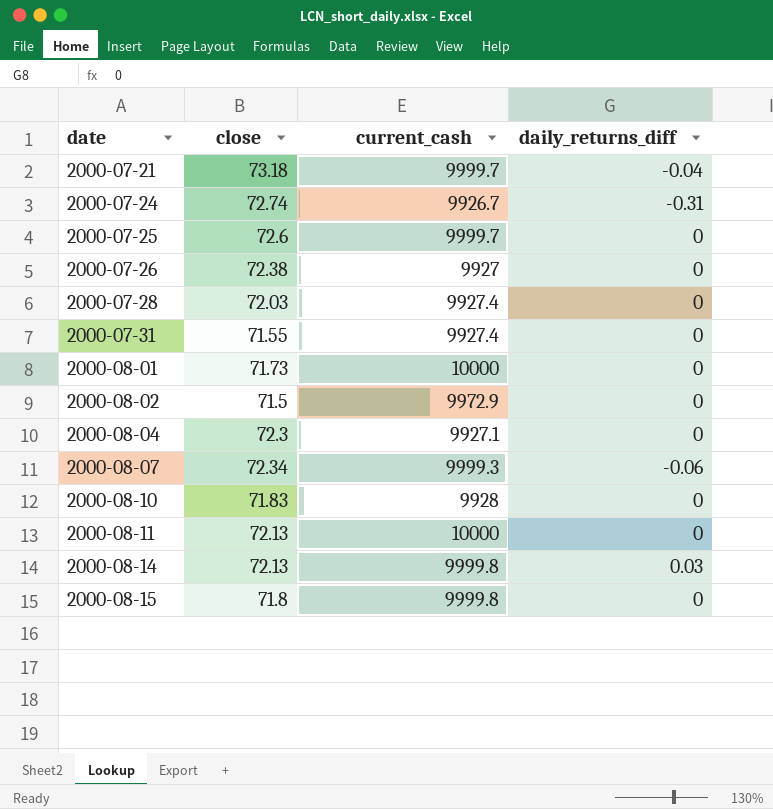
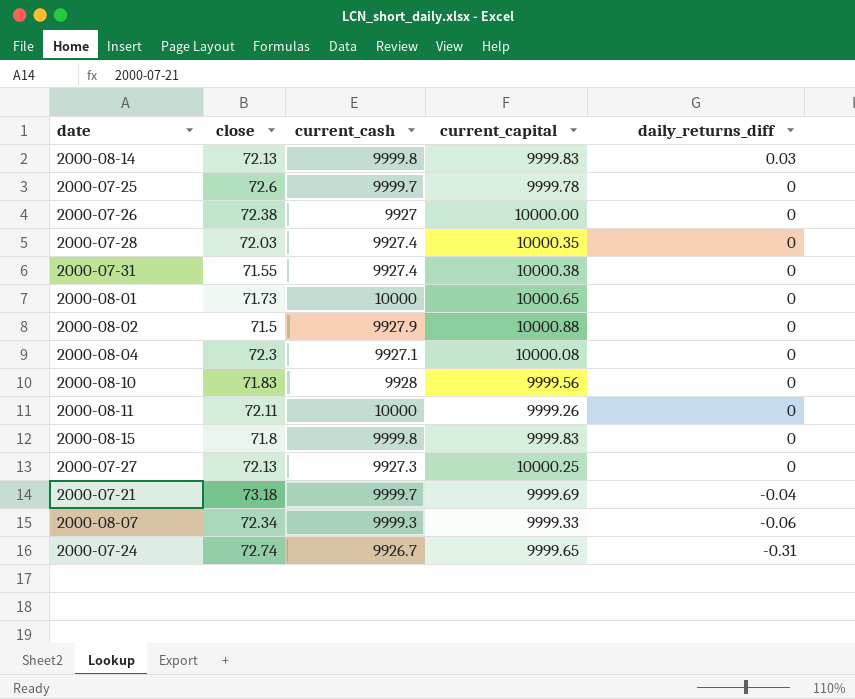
row order: date ascending -> daily_returns_diff descending
column current_capital | position: none -> 4
2000-08-02 | current_cash: 9972.9 -> 9927.9
2000-08-11 | close: 72.13 -> 72.11
row 2000-07-27: none -> 72.13 | 9927.3 | 10000.25 | 0

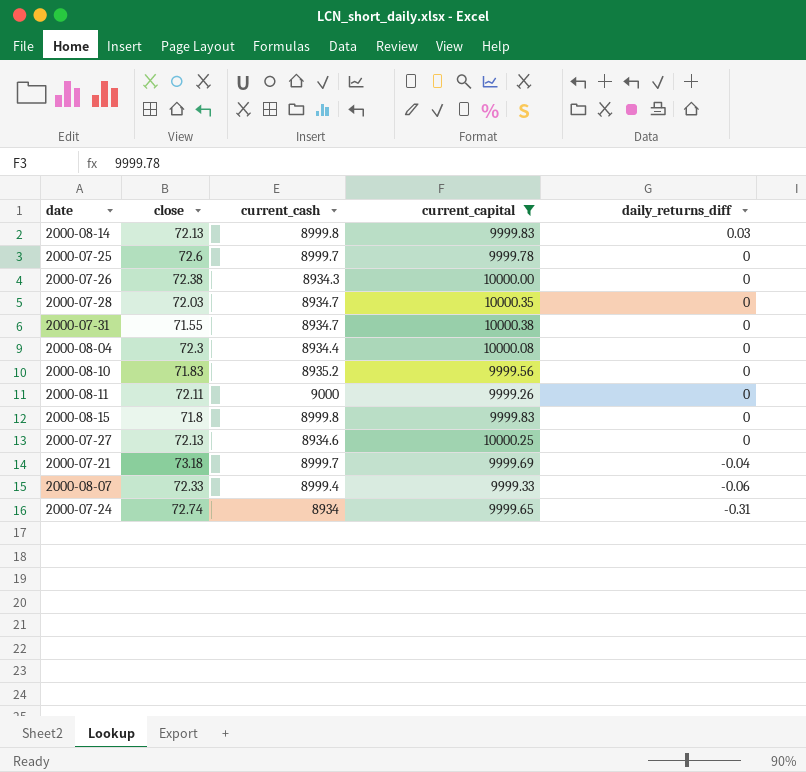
filter: none -> current_capital <= 10000.38
2000-08-14 | current_cash: 9999.8 -> 8999.8
2000-07-25 | current_cash: 9999.7 -> 8999.7
2000-07-26 | current_cash: 9927 -> 8934.3
2000-07-28 | current_cash: 9927.4 -> 8934.7
2000-07-31 | current_cash: 9927.4 -> 8934.7
2000-08-04 | current_cash: 9927.1 -> 8934.4
2000-08-10 | current_cash: 9928 -> 8935.2
2000-08-11 | current_cash: 10000 -> 9000
2000-08-15 | current_cash: 9999.8 -> 8999.8
2000-07-27 | current_cash: 9927.3 -> 8934.6
2000-07-21 | current_cash: 9999.7 -> 8999.7
2000-08-07 | close: 72.34 -> 72.33
2000-08-07 | current_cash: 9999.3 -> 8999.4
2000-07-24 | current_cash: 9926.7 -> 8934

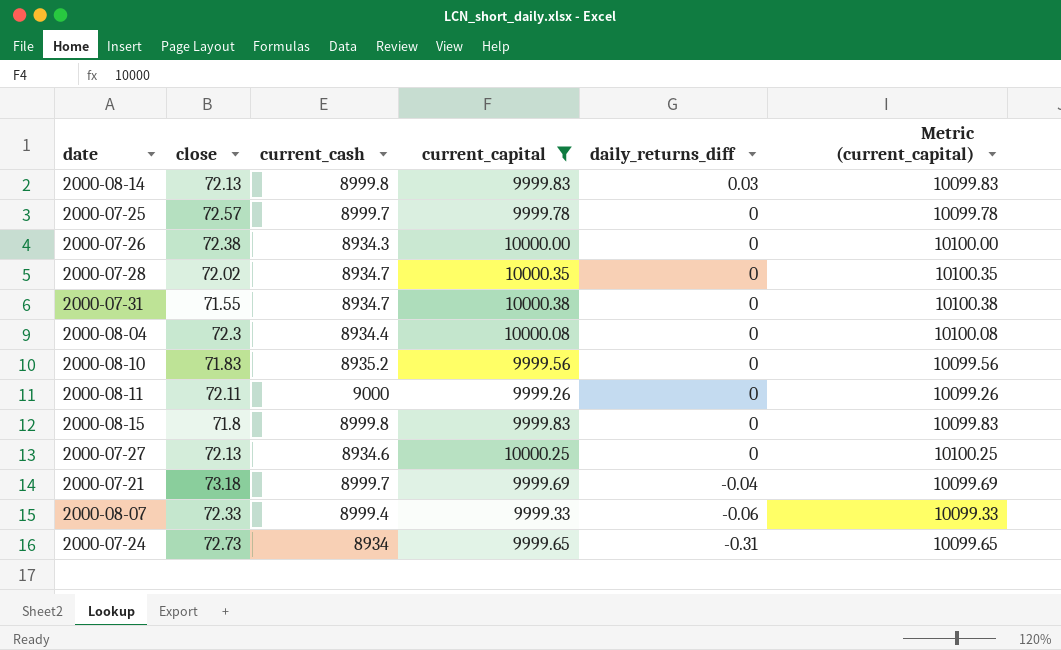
column Metric (current_capital) | formula: none -> [current_capital] + 100
2000-07-25 | close: 72.6 -> 72.57
2000-07-28 | close: 72.03 -> 72.02
2000-07-24 | close: 72.74 -> 72.73

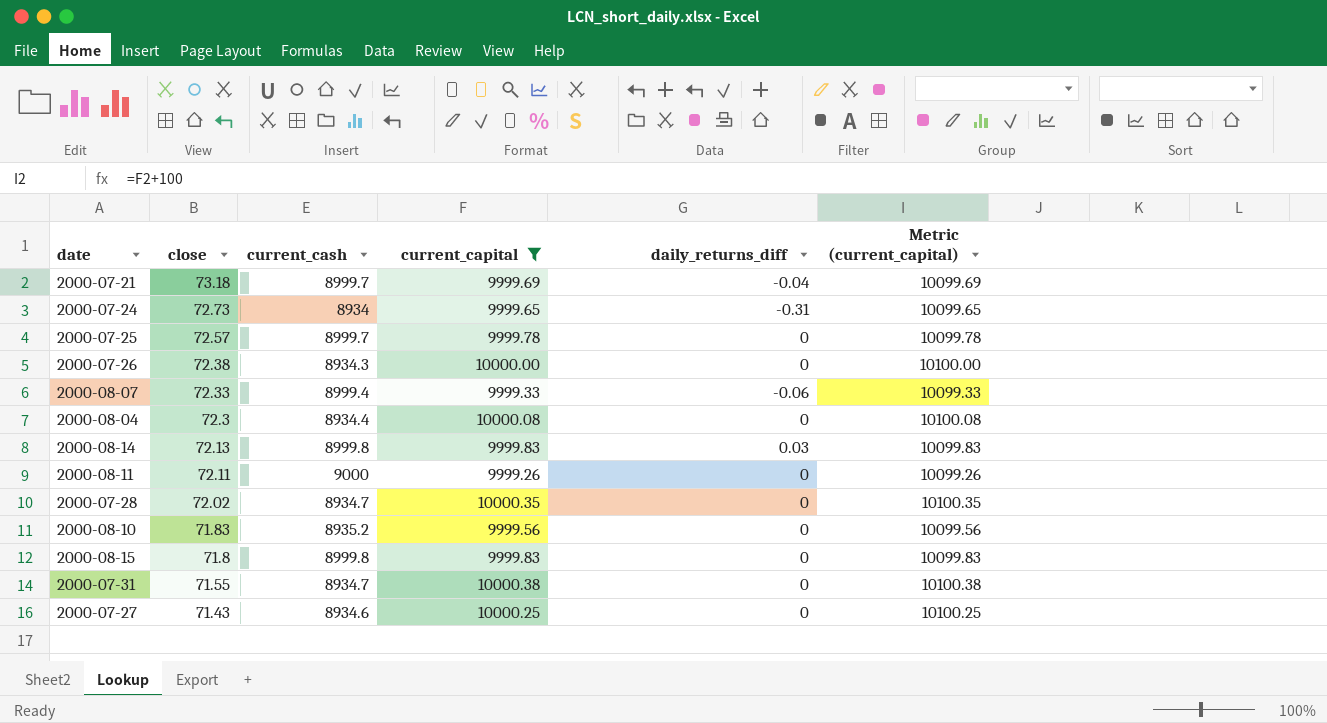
row order: daily_returns_diff descending -> close descending
2000-07-27 | close: 72.13 -> 71.43

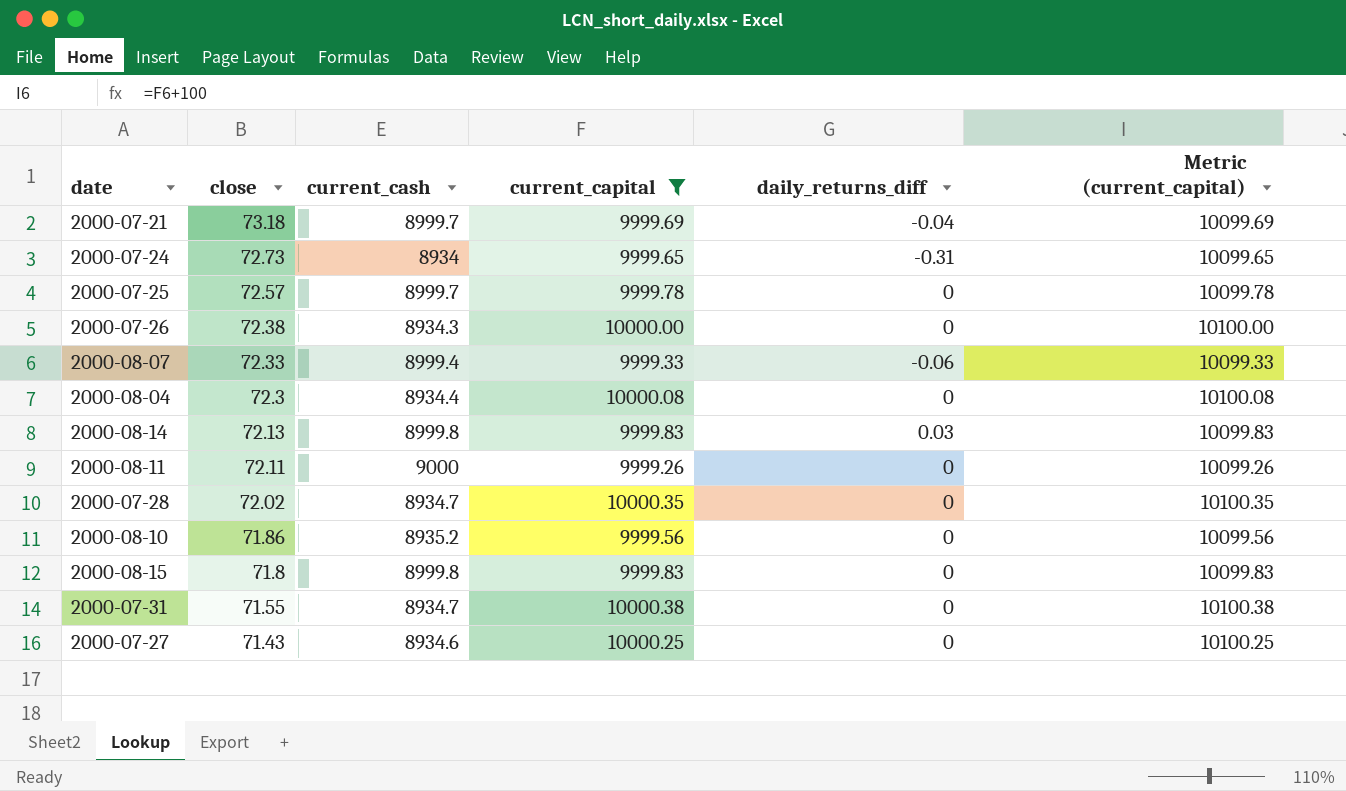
2000-08-10 | close: 71.83 -> 71.86

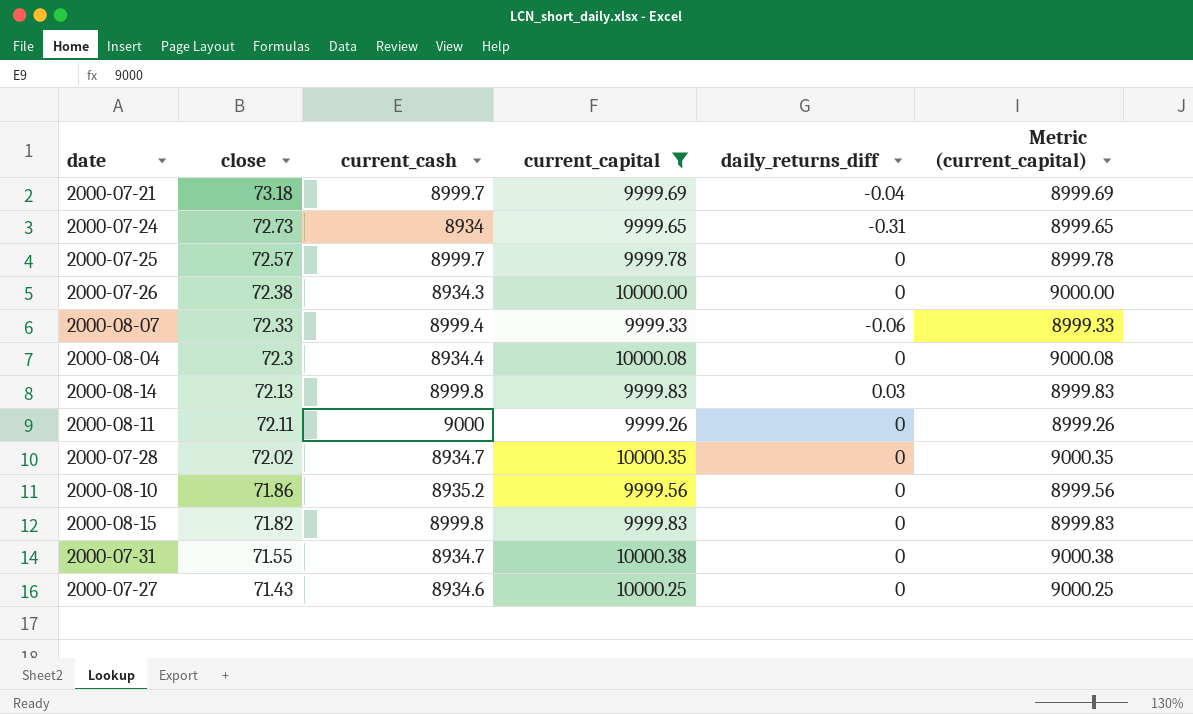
column Metric (current_capital) | formula: [current_capital] + 100 -> [current_capital] - 1000
2000-08-15 | close: 71.8 -> 71.82

